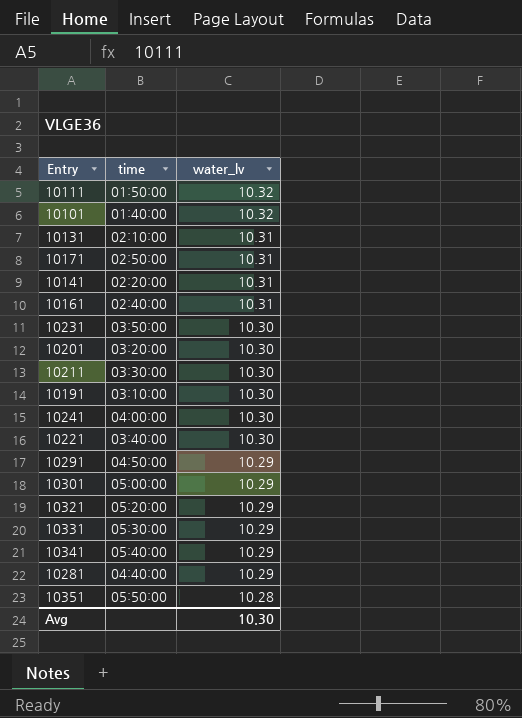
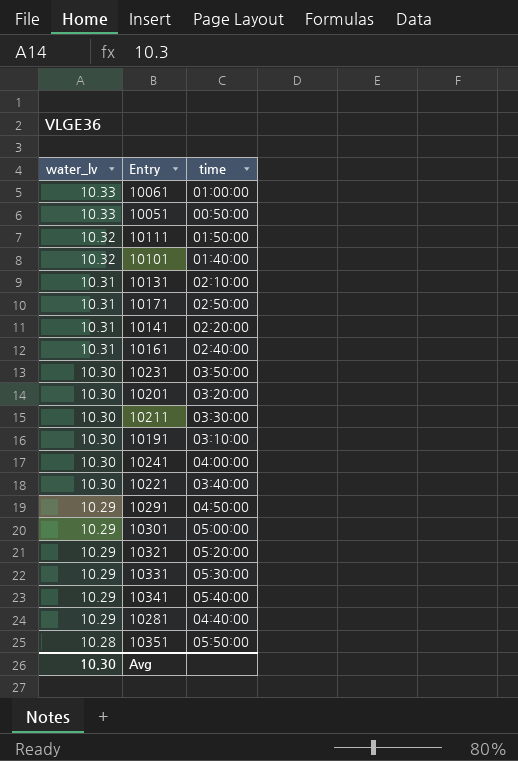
column water_lv | position: 3 -> 1
row 10061: none -> 10.33 | 01:00:00
row 10051: none -> 10.33 | 00:50:00

